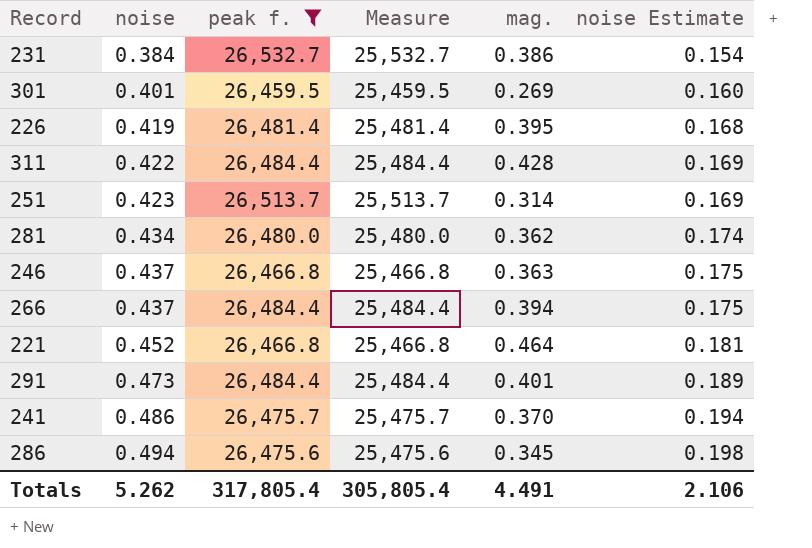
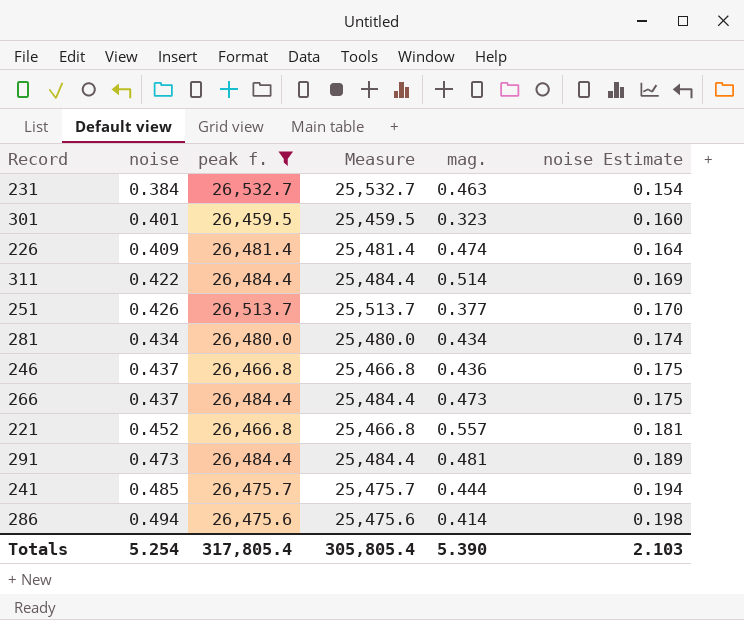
231 | mag.: 0.386 -> 0.463
301 | mag.: 0.269 -> 0.323
226 | noise: 0.419 -> 0.409
226 | mag.: 0.395 -> 0.474
226 | noise Estimate: 0.168 -> 0.164
311 | mag.: 0.428 -> 0.514
251 | noise: 0.423 -> 0.426
251 | mag.: 0.314 -> 0.377
251 | noise Estimate: 0.169 -> 0.170
281 | mag.: 0.362 -> 0.434
246 | mag.: 0.363 -> 0.436
266 | mag.: 0.394 -> 0.473
221 | mag.: 0.464 -> 0.557
291 | mag.: 0.401 -> 0.481
241 | noise: 0.486 -> 0.485
241 | mag.: 0.370 -> 0.444
286 | mag.: 0.345 -> 0.414
Totals | noise: 5.262 -> 5.254
Totals | mag.: 4.491 -> 5.390
Totals | noise Estimate: 2.106 -> 2.103

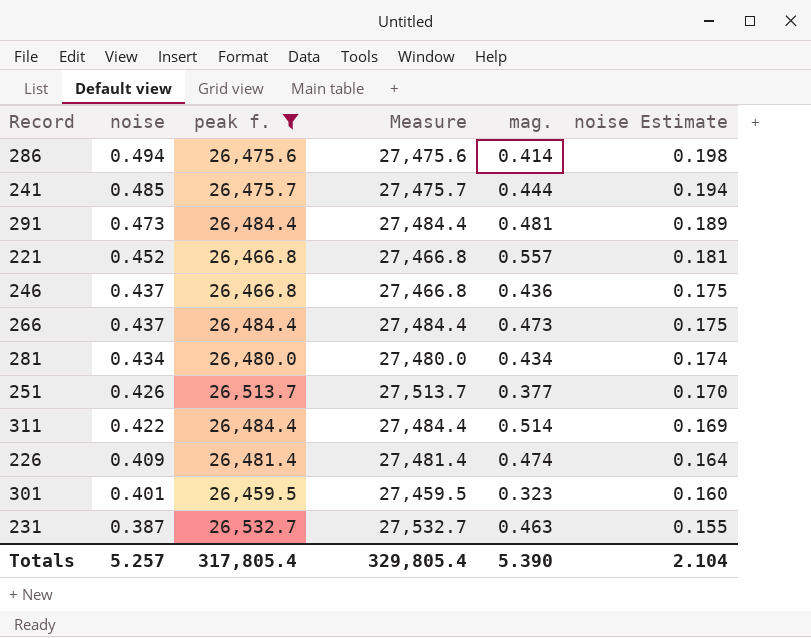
row order: noise ascending -> noise descending
column Measure | formula: [peak f.] - 1000 -> [peak f.] + 1000
231 | noise: 0.384 -> 0.387
231 | noise Estimate: 0.154 -> 0.155
Totals | noise: 5.254 -> 5.257
Totals | Measure: 305,805.4 -> 329,805.4
Totals | noise Estimate: 2.103 -> 2.104

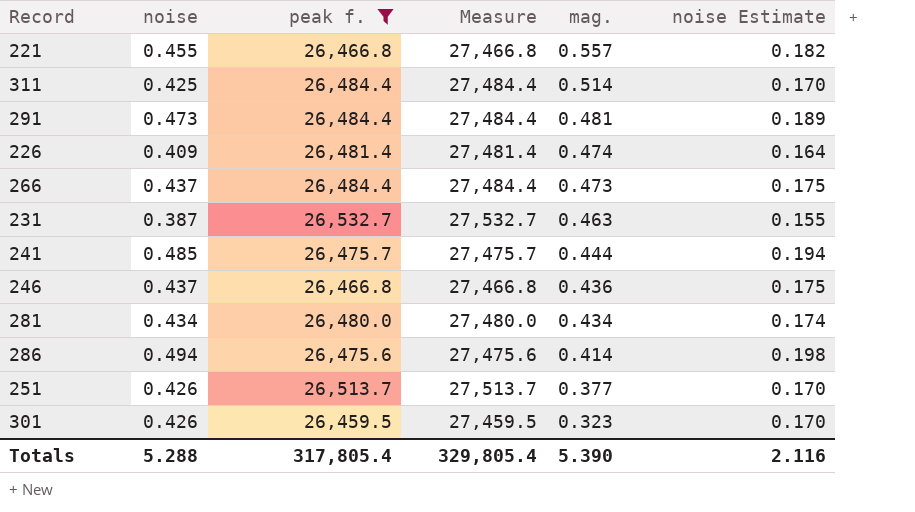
row order: noise descending -> mag. descending
221 | noise: 0.452 -> 0.455
221 | noise Estimate: 0.181 -> 0.182
311 | noise: 0.422 -> 0.425
311 | noise Estimate: 0.169 -> 0.170
301 | noise: 0.401 -> 0.426
301 | noise Estimate: 0.160 -> 0.170
Totals | noise: 5.257 -> 5.288
Totals | noise Estimate: 2.104 -> 2.116

